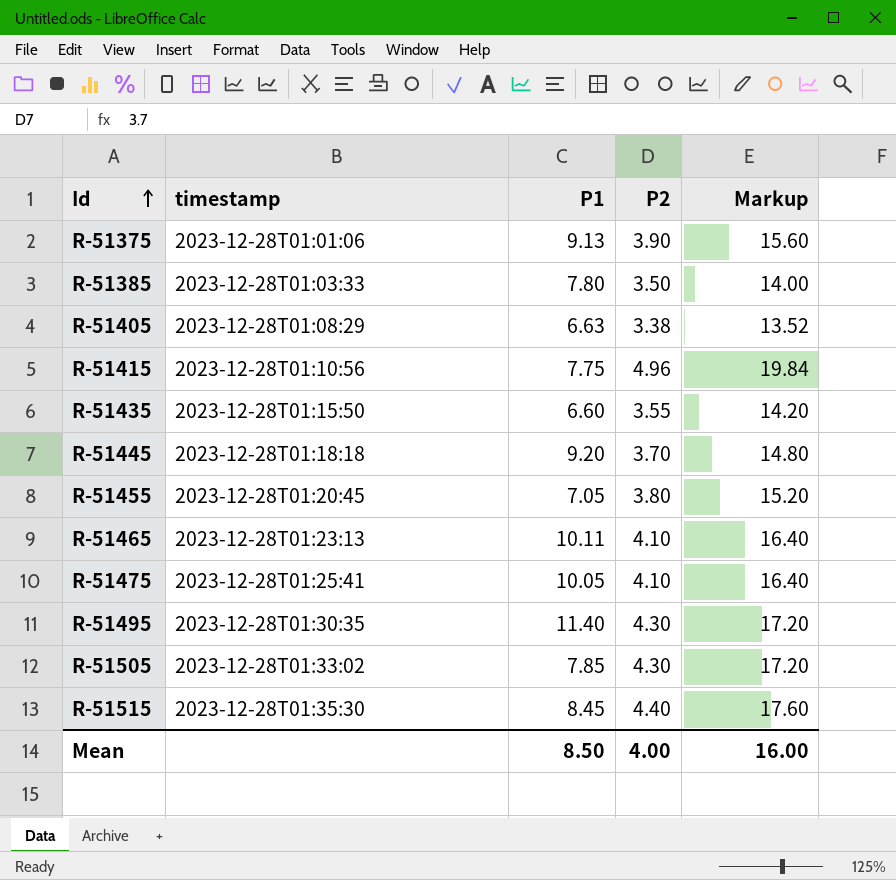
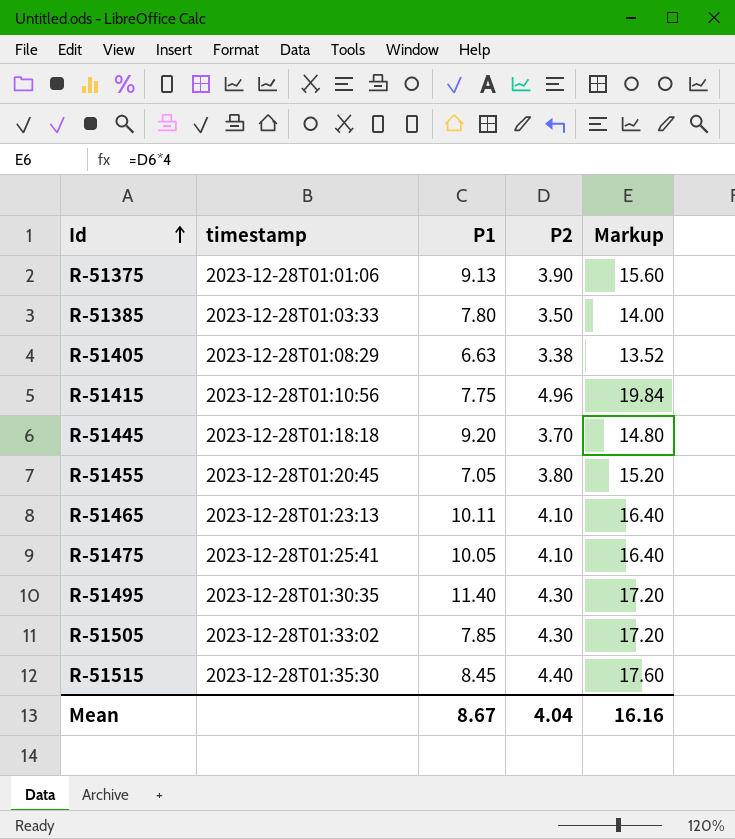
row R-51435: 2023-12-28T01:15:50 | 6.60 | 3.55 | 14.20 -> none
Mean | P1: 8.50 -> 8.67
Mean | P2: 4.00 -> 4.04
Mean | Markup: 16.00 -> 16.16

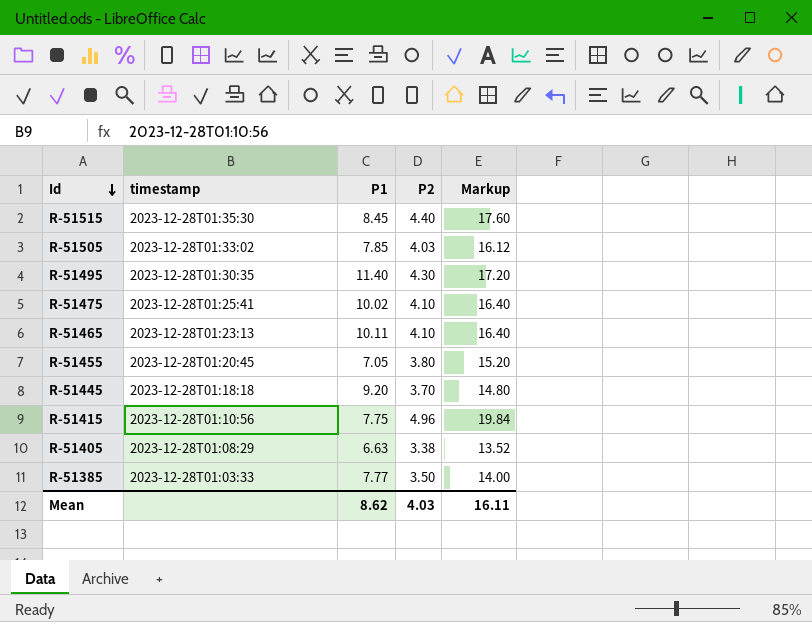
row order: Id ascending -> Id descending
row R-51375: 2023-12-28T01:01:06 | 9.13 | 3.90 | 15.60 -> none
R-51505 | P2: 4.30 -> 4.03
R-51505 | Markup: 17.20 -> 16.12
R-51475 | P1: 10.05 -> 10.02
R-51385 | P1: 7.80 -> 7.77
Mean | P1: 8.67 -> 8.62
Mean | P2: 4.04 -> 4.03
Mean | Markup: 16.16 -> 16.11

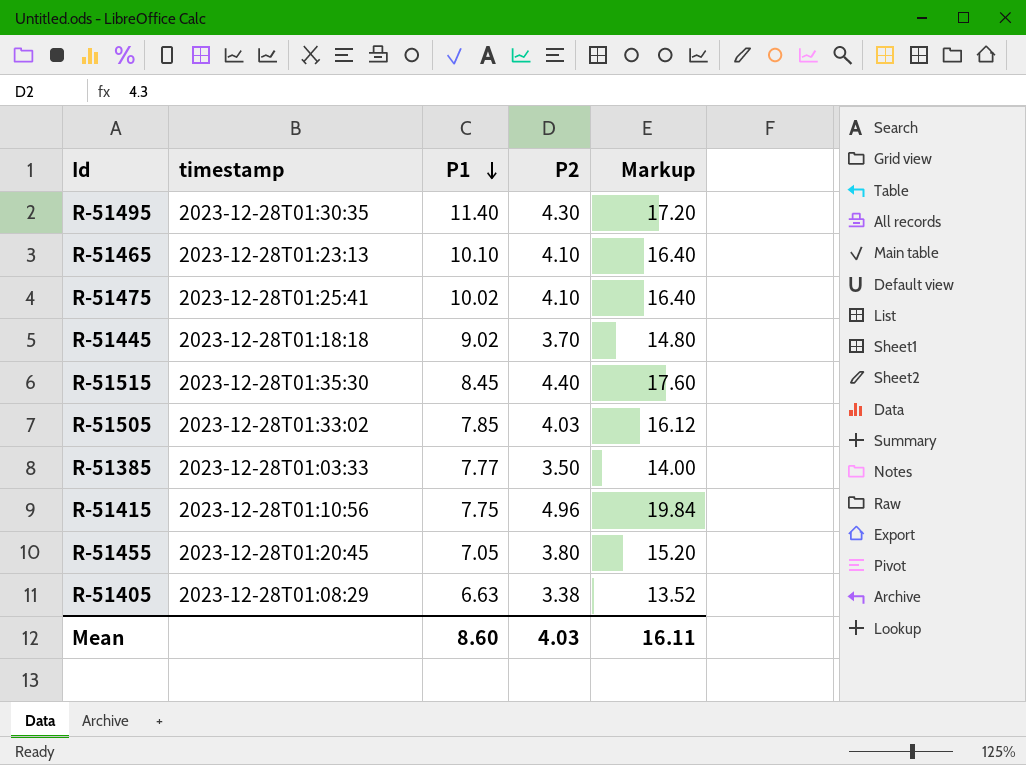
row order: Id descending -> P1 descending
R-51465 | P1: 10.11 -> 10.10
R-51445 | P1: 9.20 -> 9.02
Mean | P1: 8.62 -> 8.60

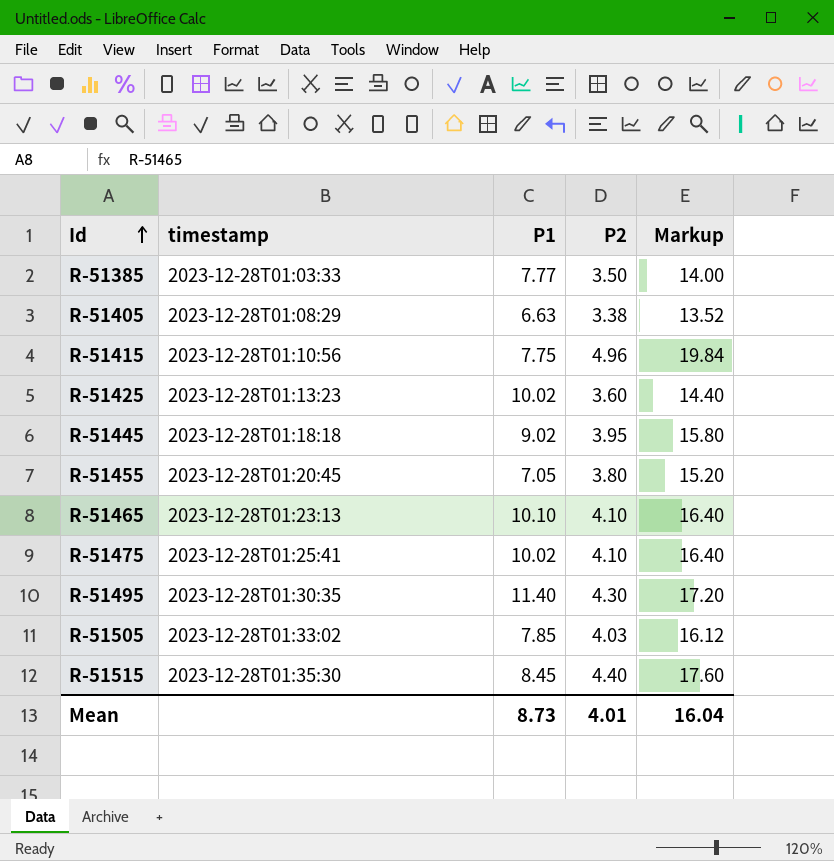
row order: P1 descending -> Id ascending
row R-51425: none -> 2023-12-28T01:13:23 | 10.02 | 3.60 | 14.40
R-51445 | P2: 3.70 -> 3.95
R-51445 | Markup: 14.80 -> 15.80
Mean | P1: 8.60 -> 8.73
Mean | P2: 4.03 -> 4.01
Mean | Markup: 16.11 -> 16.04

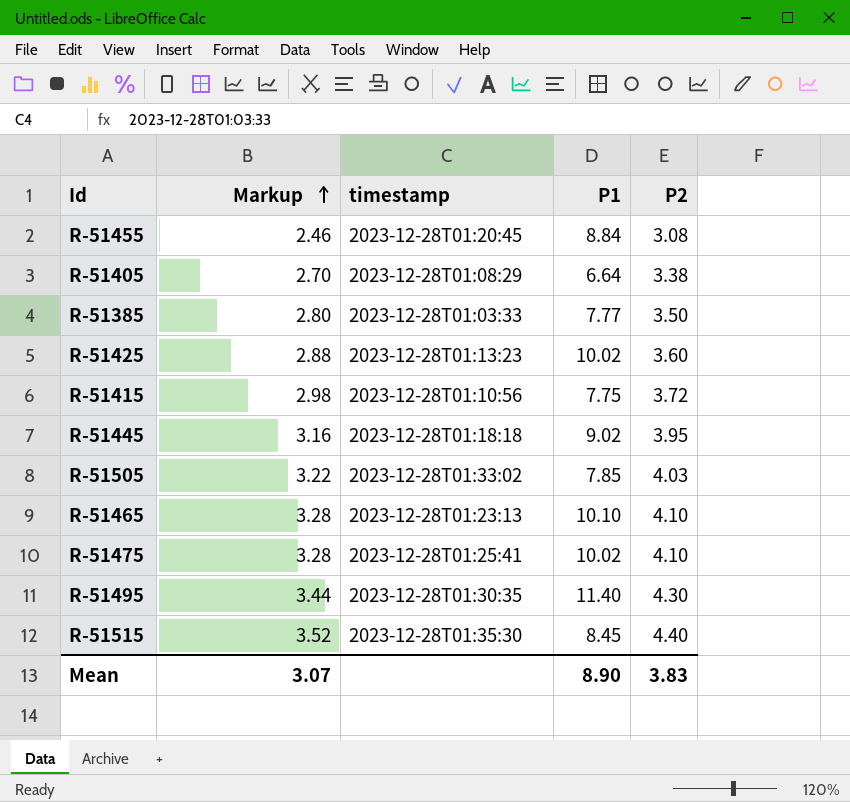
row order: Id ascending -> Markup ascending
column Markup | formula: [P2] * 4 -> [P2] * 0.8
column Markup | position: 5 -> 2
R-51455 | P1: 7.05 -> 8.84
R-51455 | P2: 3.80 -> 3.08
R-51405 | P1: 6.63 -> 6.64
R-51415 | P2: 4.96 -> 3.72
Mean | Markup: 16.04 -> 3.07
Mean | P1: 8.73 -> 8.90
Mean | P2: 4.01 -> 3.83

